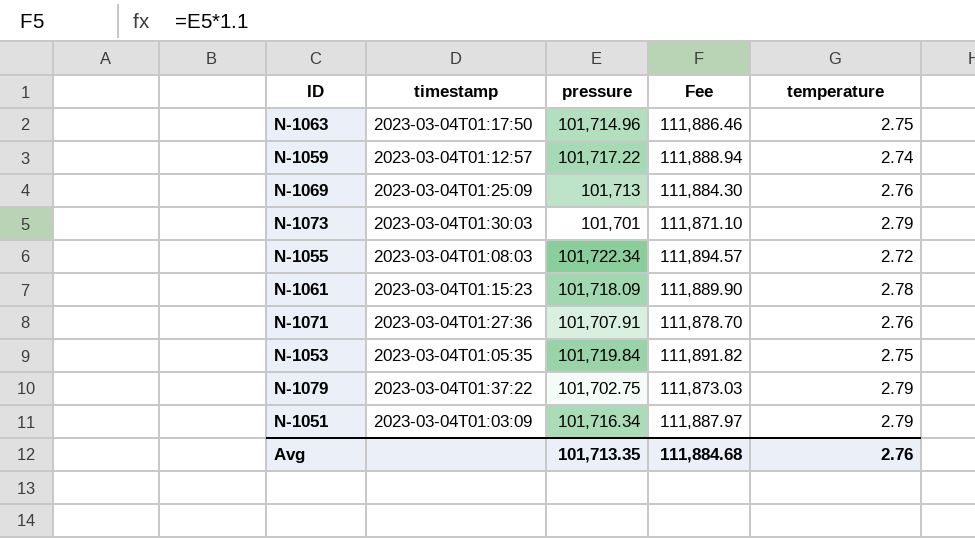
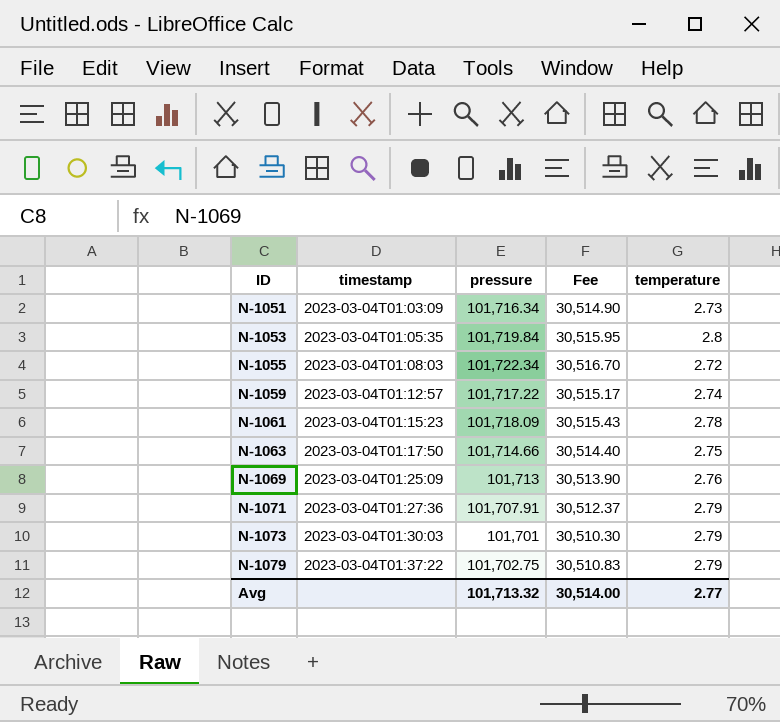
row order: none -> ID ascending
column Fee | formula: [pressure] * 1.1 -> [pressure] * 0.3
N-1051 | temperature: 2.79 -> 2.73
N-1053 | temperature: 2.75 -> 2.8
N-1063 | pressure: 101,714.96 -> 101,714.66
N-1071 | temperature: 2.76 -> 2.79
Avg | pressure: 101,713.35 -> 101,713.32
Avg | Fee: 111,884.68 -> 30,514.00
Avg | temperature: 2.76 -> 2.77

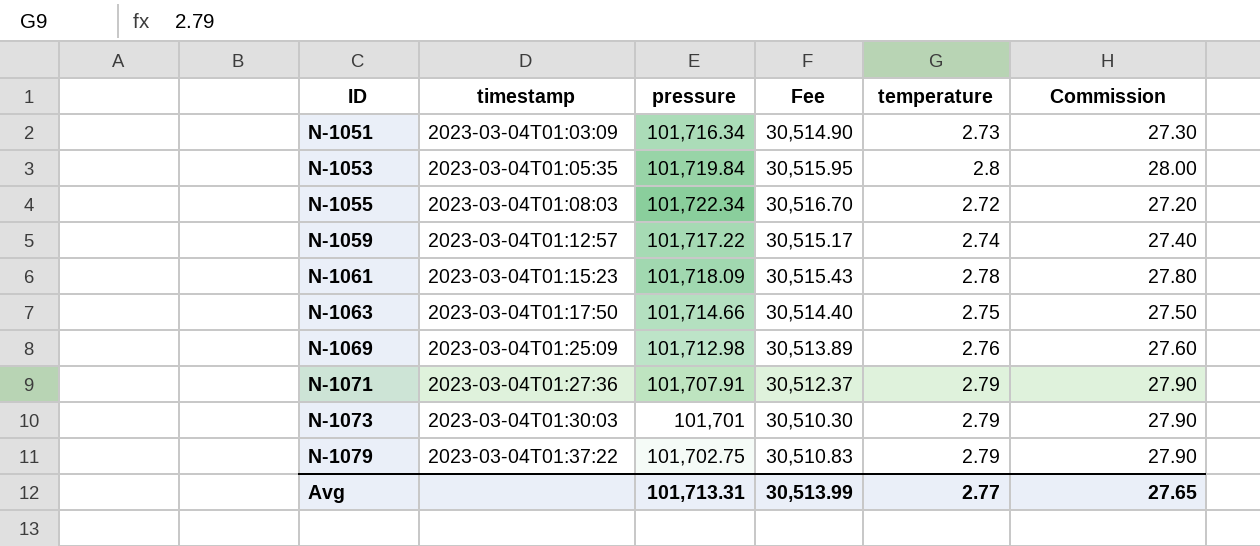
column Commission | formula: none -> [temperature] * 10
N-1069 | pressure: 101,713 -> 101,712.98
N-1069 | Fee: 30,513.90 -> 30,513.89
Avg | pressure: 101,713.32 -> 101,713.31
Avg | Fee: 30,514.00 -> 30,513.99

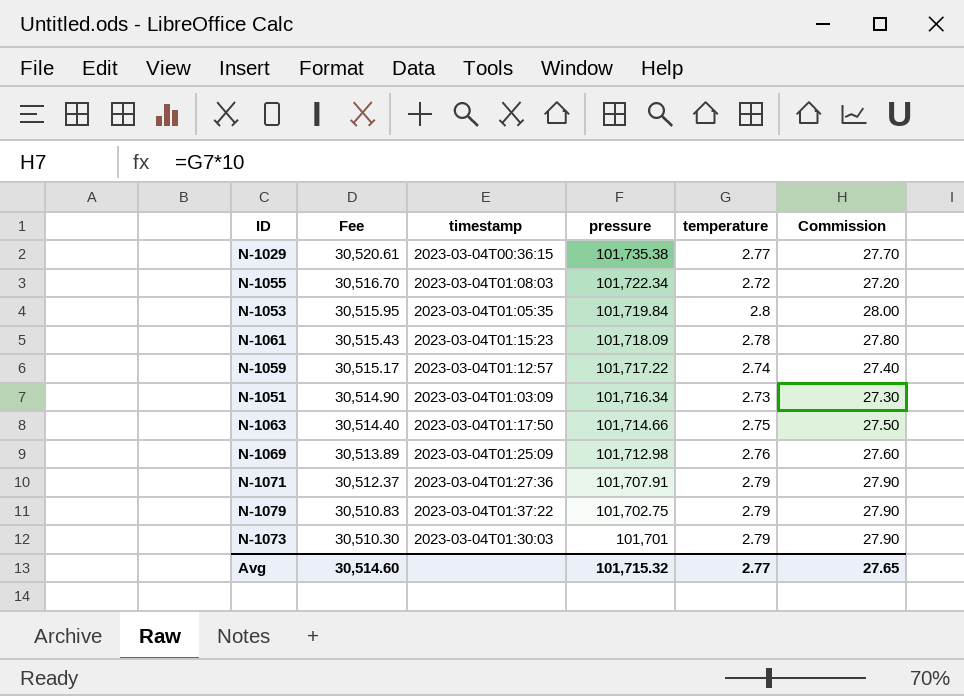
row order: ID ascending -> Fee descending
column Fee | position: 4 -> 2
row N-1029: none -> 30,520.61 | 2023-03-04T00:36:15 | 101,735.38 | 2.77 | 27.70
Avg | Fee: 30,513.99 -> 30,514.60
Avg | pressure: 101,713.31 -> 101,715.32

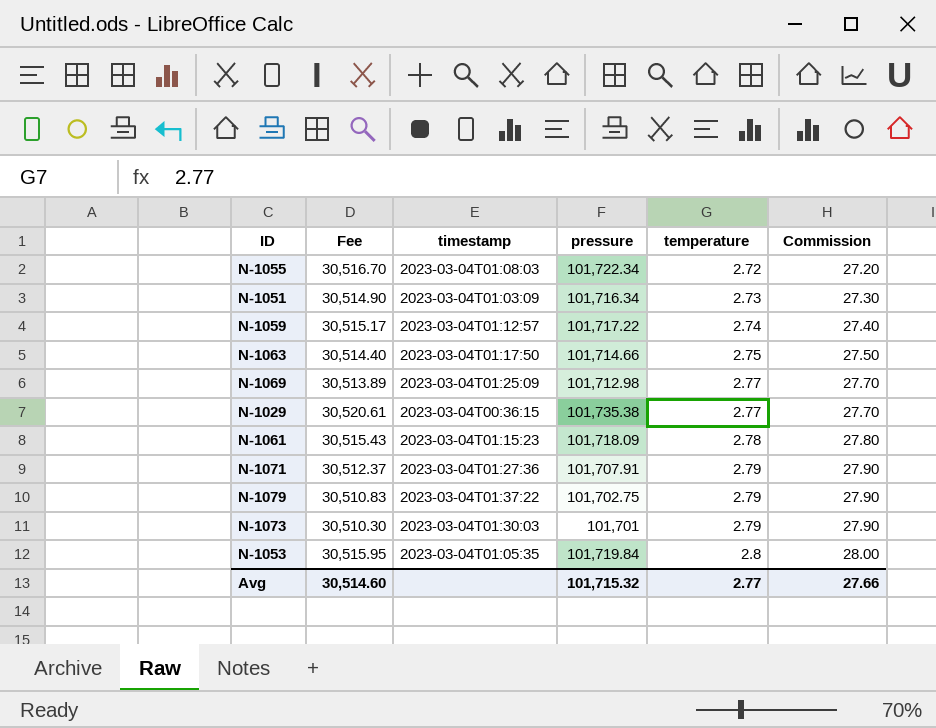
row order: Fee descending -> temperature ascending
N-1069 | temperature: 2.76 -> 2.77
N-1069 | Commission: 27.60 -> 27.70
Avg | Commission: 27.65 -> 27.66

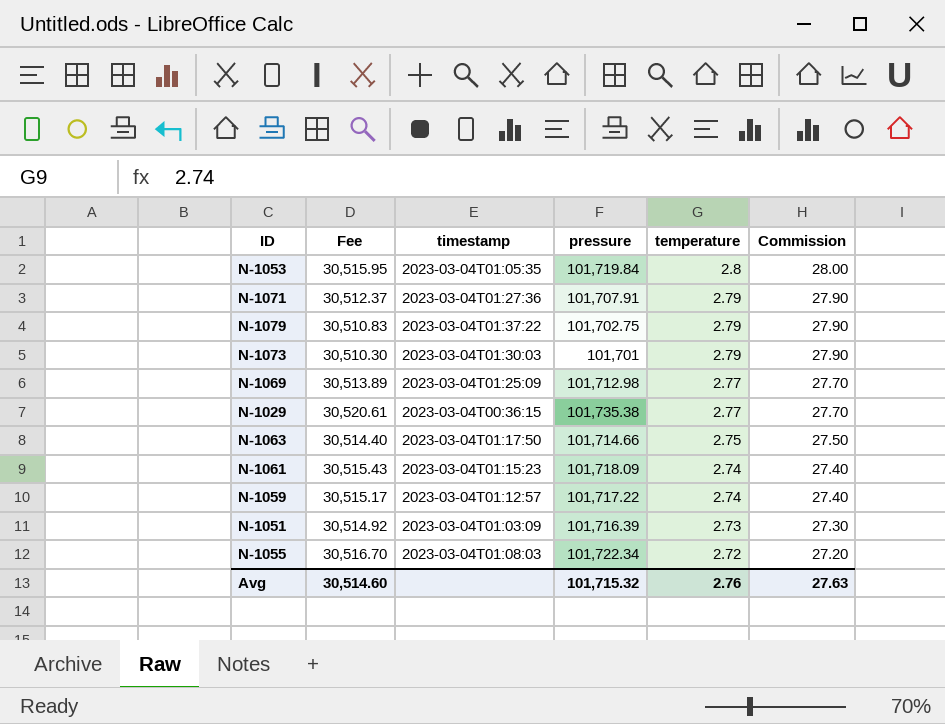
row order: temperature ascending -> temperature descending
N-1061 | temperature: 2.78 -> 2.74
N-1061 | Commission: 27.80 -> 27.40
N-1051 | Fee: 30,514.90 -> 30,514.92
N-1051 | pressure: 101,716.34 -> 101,716.39
Avg | temperature: 2.77 -> 2.76
Avg | Commission: 27.66 -> 27.63

